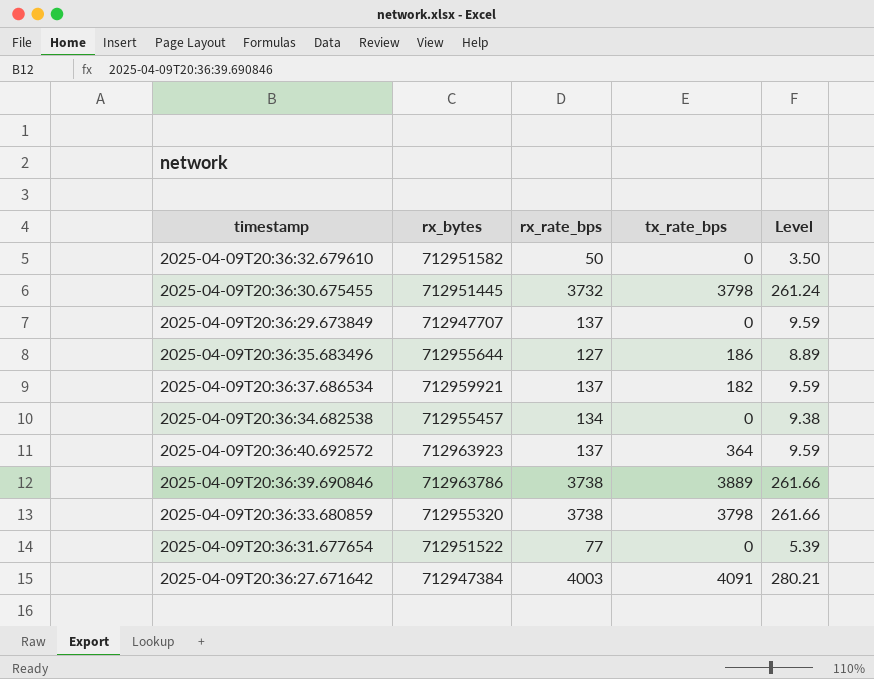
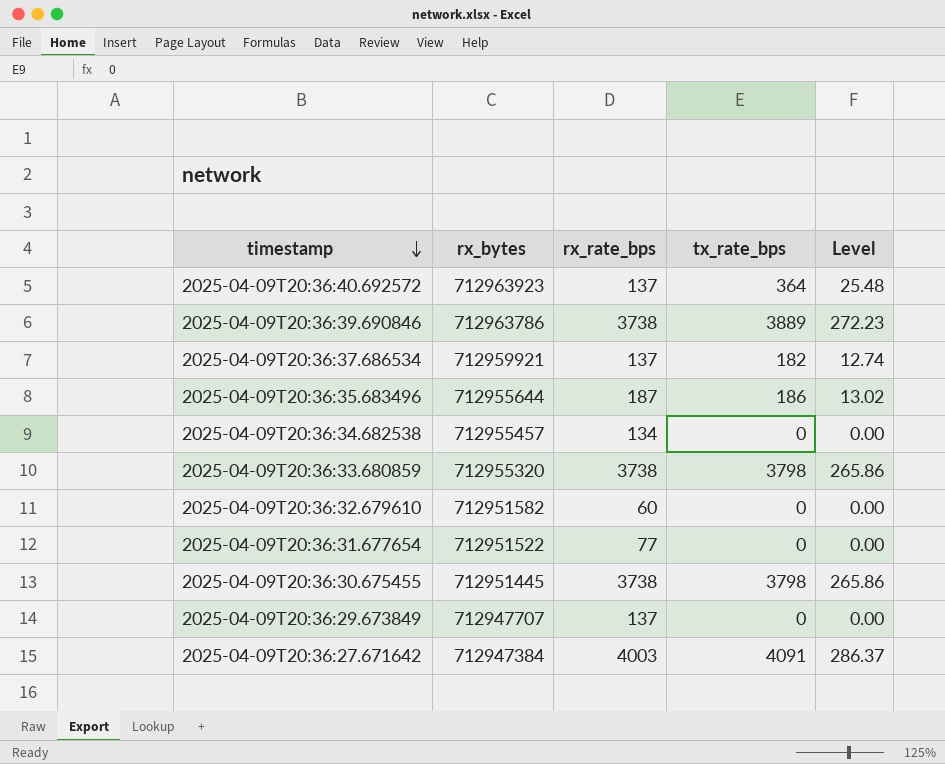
row order: none -> timestamp descending
column Level | formula: [rx_rate_bps] * 0.07 -> [tx_rate_bps] * 0.07
2025-04-09T20:36:35.683496 | rx_rate_bps: 127 -> 187
2025-04-09T20:36:32.679610 | rx_rate_bps: 50 -> 60
2025-04-09T20:36:30.675455 | rx_rate_bps: 3732 -> 3738

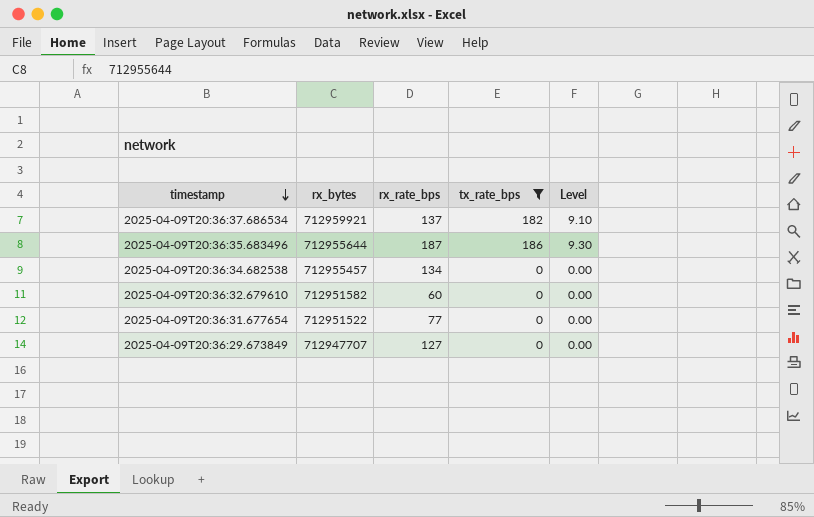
filter: none -> tx_rate_bps <= 186
column Level | formula: [tx_rate_bps] * 0.07 -> [tx_rate_bps] * 0.05
2025-04-09T20:36:29.673849 | rx_rate_bps: 137 -> 127

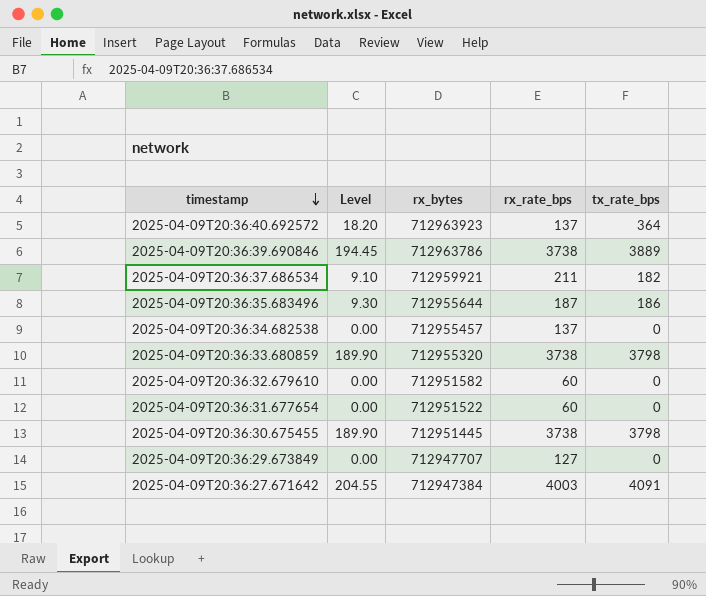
filter: tx_rate_bps <= 186 -> none
column Level | position: 5 -> 2
2025-04-09T20:36:37.686534 | rx_rate_bps: 137 -> 211
2025-04-09T20:36:34.682538 | rx_rate_bps: 134 -> 137
2025-04-09T20:36:31.677654 | rx_rate_bps: 77 -> 60

